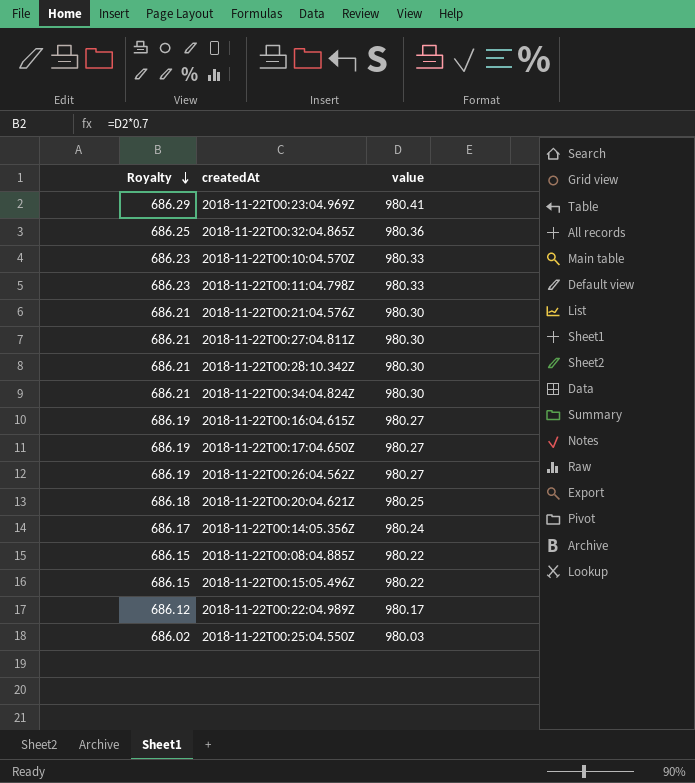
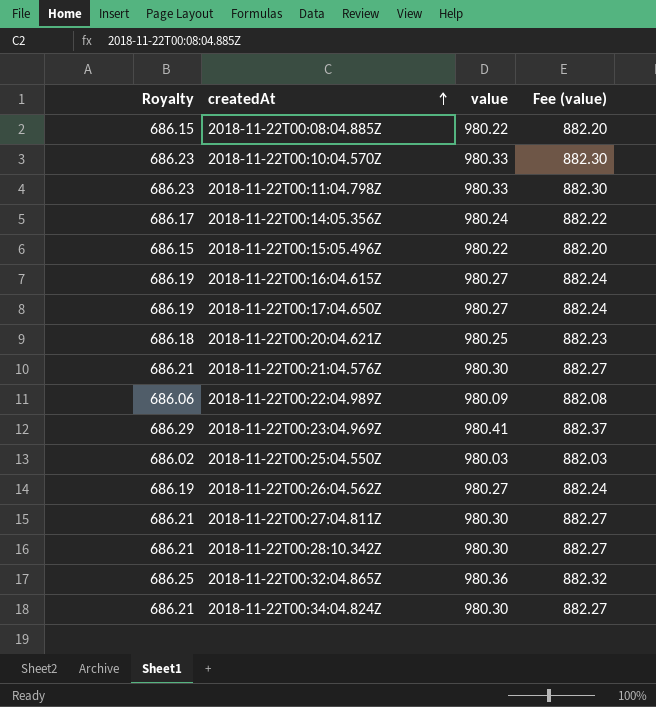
row order: Royalty descending -> createdAt ascending
column Fee (value) | formula: none -> [value] * 0.9
2018-11-22T00:22:04.989Z | Royalty: 686.12 -> 686.06
2018-11-22T00:22:04.989Z | value: 980.17 -> 980.09

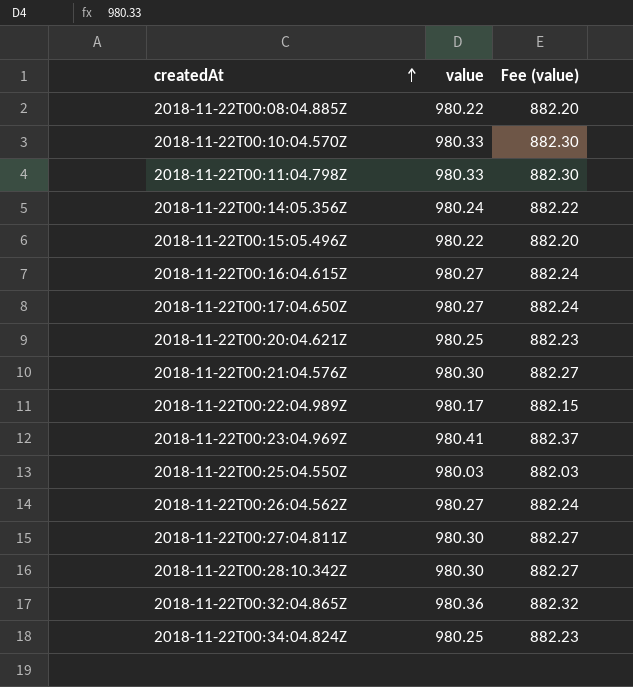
column Royalty | formula: [value] * 0.7 -> none
2018-11-22T00:22:04.989Z | value: 980.09 -> 980.17
2018-11-22T00:22:04.989Z | Fee (value): 882.08 -> 882.15
2018-11-22T00:34:04.824Z | value: 980.30 -> 980.25
2018-11-22T00:34:04.824Z | Fee (value): 882.27 -> 882.23

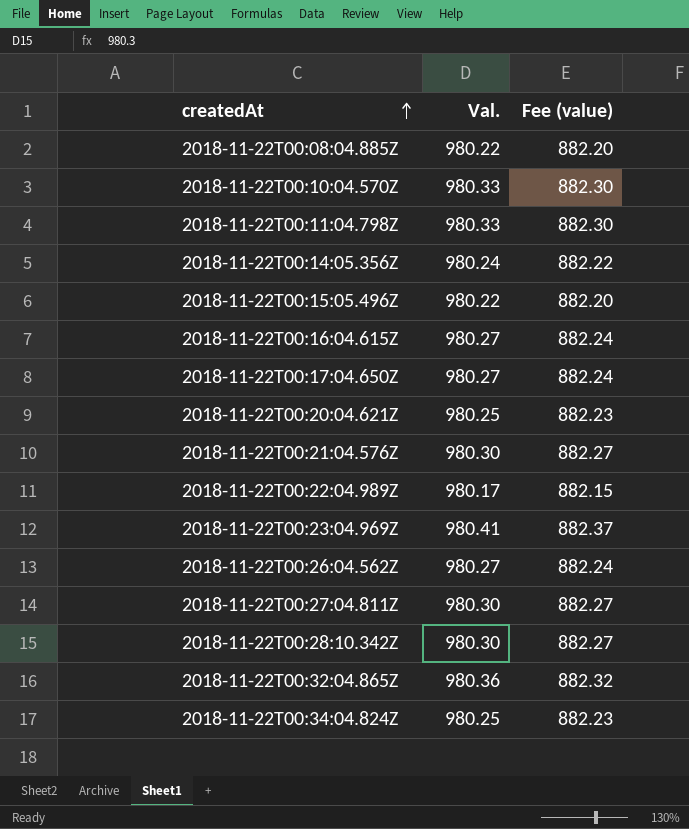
column name: value -> Val.
row 2018-11-22T00:25:04.550Z: 980.03 | 882.03 -> none

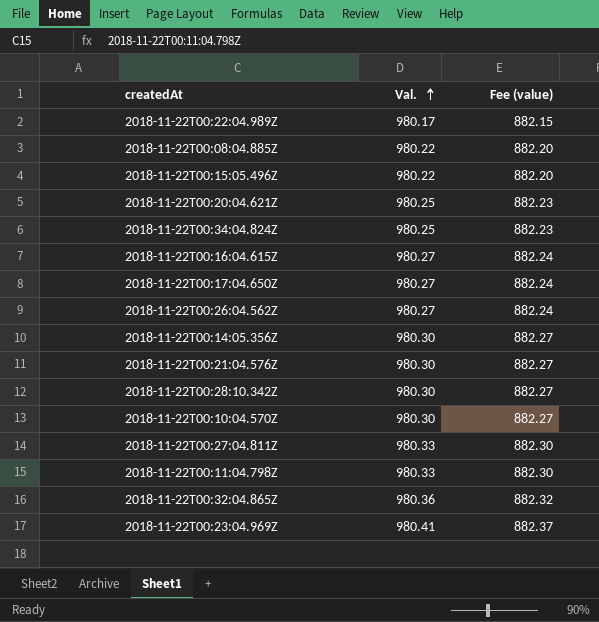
row order: createdAt ascending -> Val. ascending
2018-11-22T00:14:05.356Z | Val.: 980.24 -> 980.30
2018-11-22T00:14:05.356Z | Fee (value): 882.22 -> 882.27
2018-11-22T00:10:04.570Z | Val.: 980.33 -> 980.30
2018-11-22T00:10:04.570Z | Fee (value): 882.30 -> 882.27
2018-11-22T00:27:04.811Z | Val.: 980.30 -> 980.33
2018-11-22T00:27:04.811Z | Fee (value): 882.27 -> 882.30

